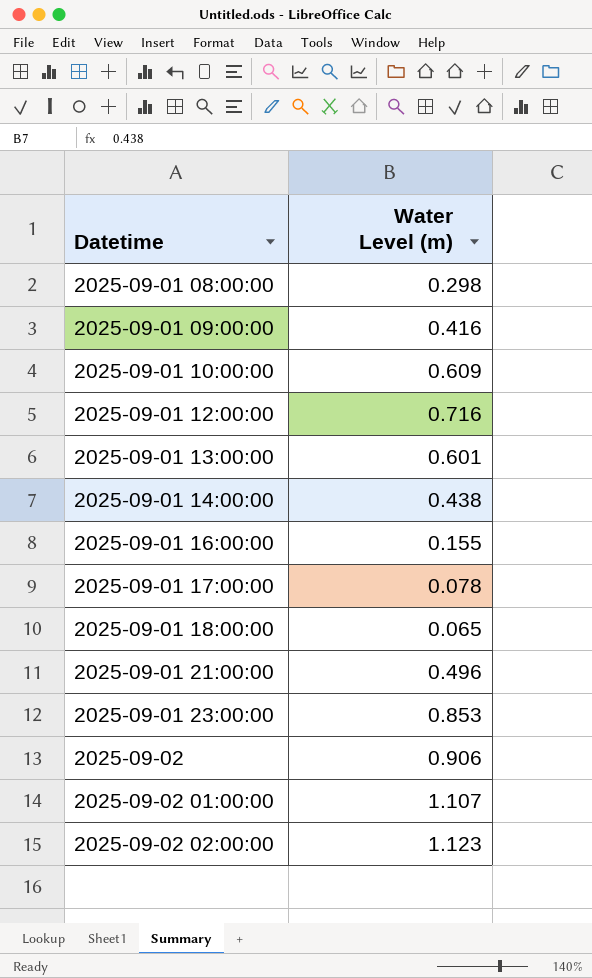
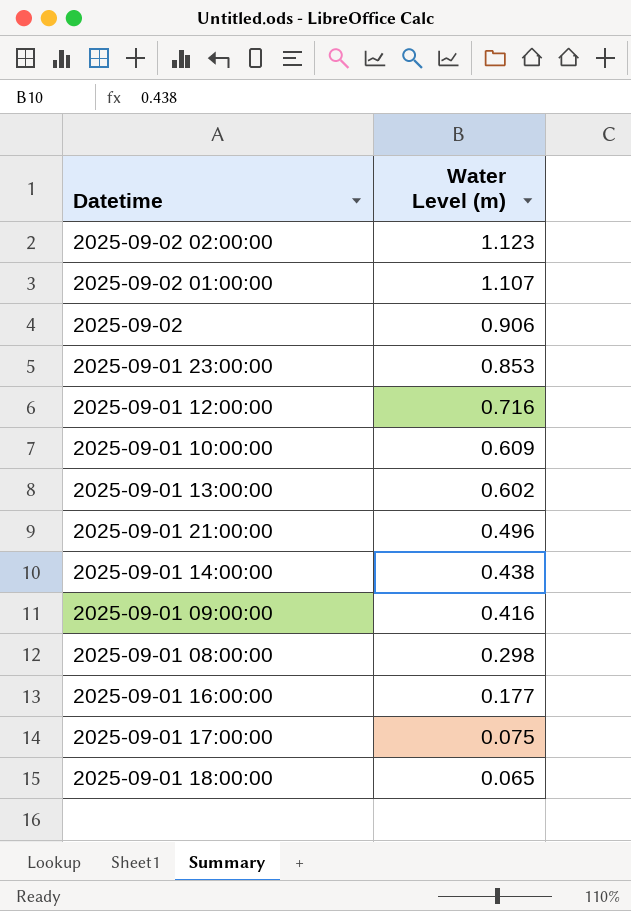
row order: Datetime ascending -> Water Level (m) descending
2025-09-01 13:00:00 | Water Level (m): 0.601 -> 0.602
2025-09-01 16:00:00 | Water Level (m): 0.155 -> 0.177
2025-09-01 17:00:00 | Water Level (m): 0.078 -> 0.075

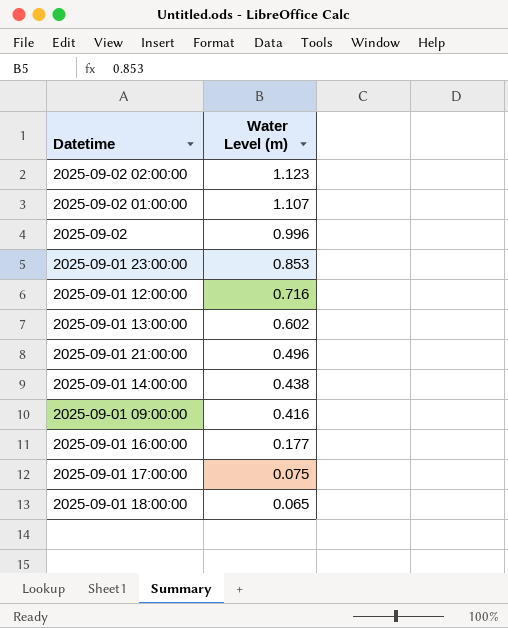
row 2025-09-01 10:00:00: 0.609 -> none
row 2025-09-01 08:00:00: 0.298 -> none
2025-09-02 | Water Level (m): 0.906 -> 0.996

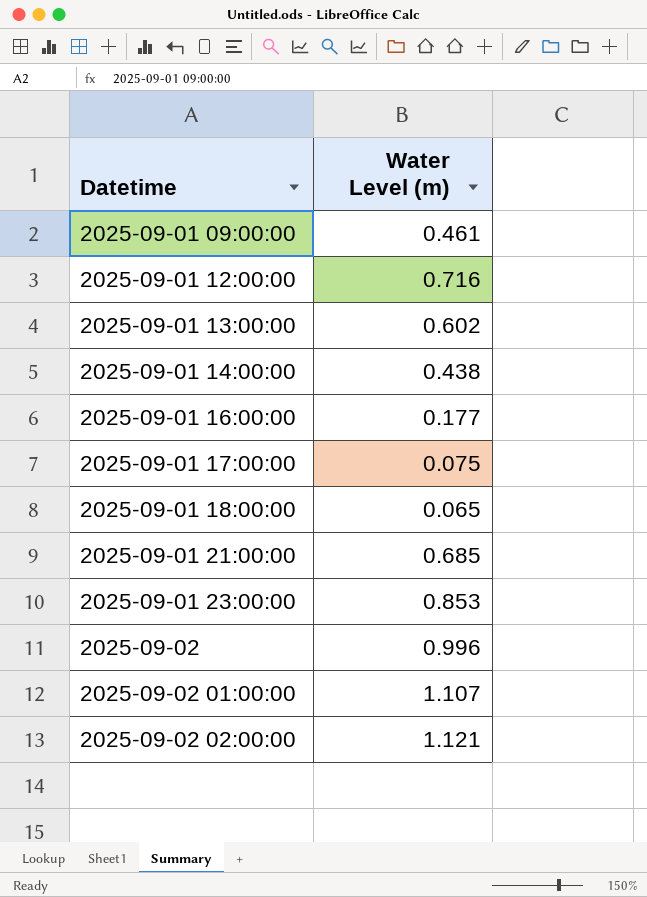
row order: Water Level (m) descending -> Datetime ascending
2025-09-01 09:00:00 | Water Level (m): 0.416 -> 0.461
2025-09-01 21:00:00 | Water Level (m): 0.496 -> 0.685
2025-09-02 02:00:00 | Water Level (m): 1.123 -> 1.121

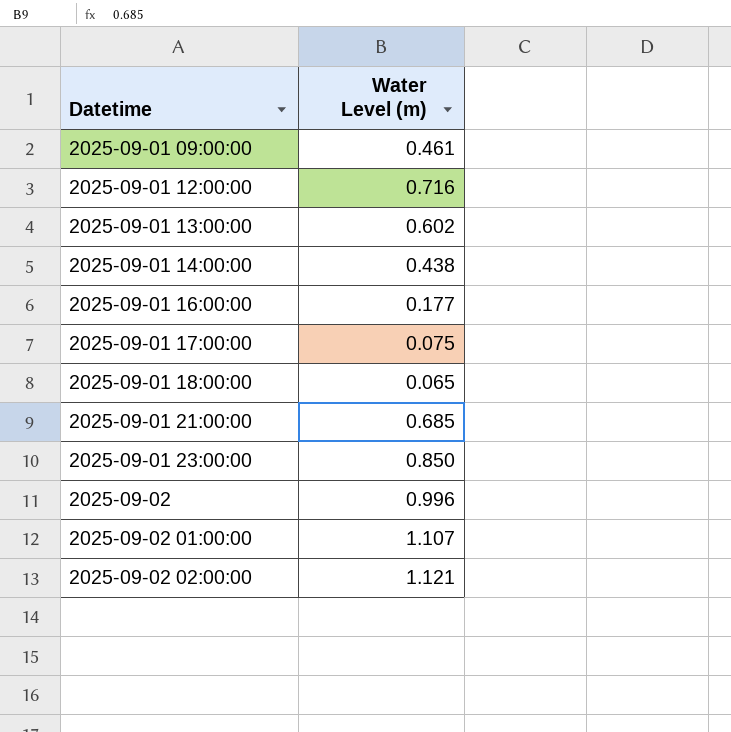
2025-09-01 23:00:00 | Water Level (m): 0.853 -> 0.850

